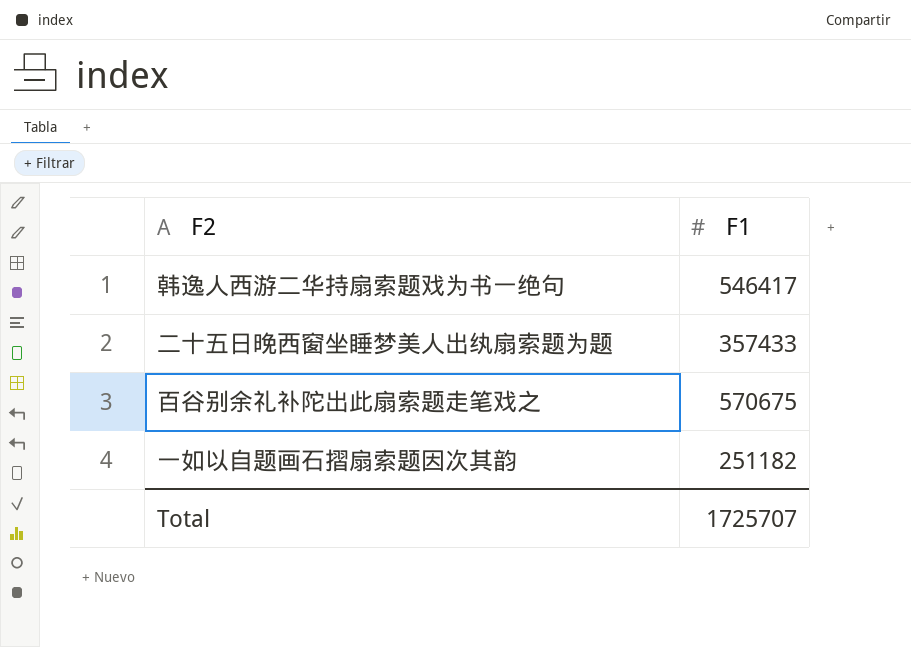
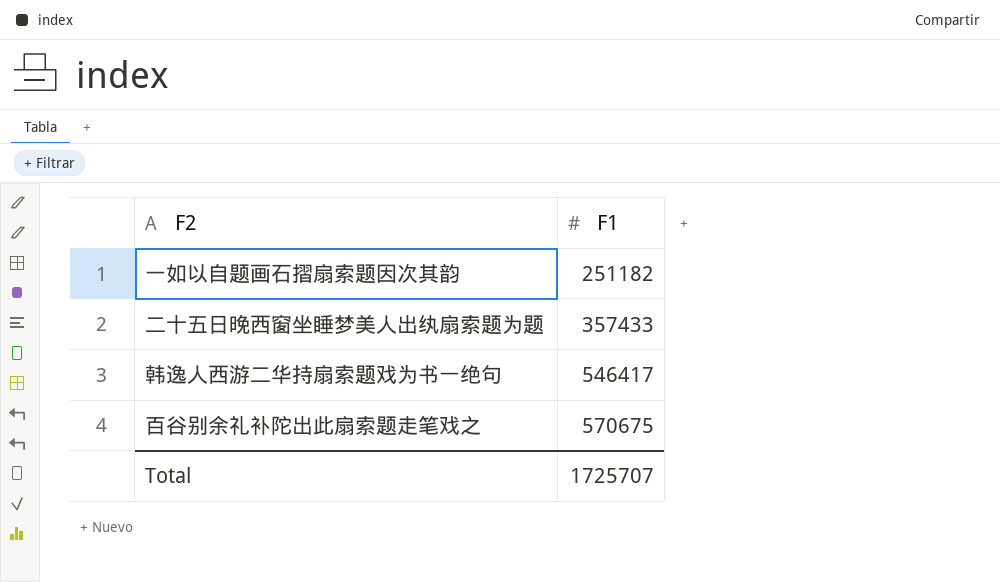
row order: none -> F1 ascending

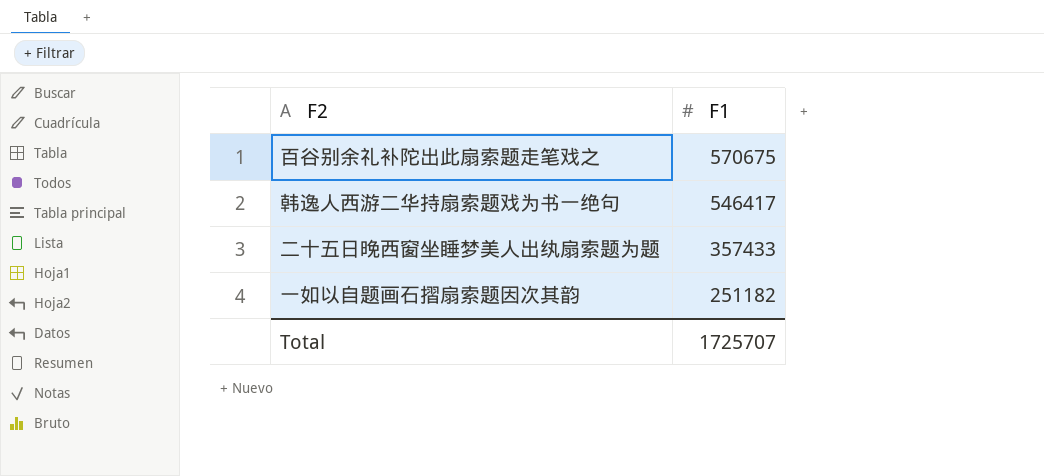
row order: F1 ascending -> F1 descending

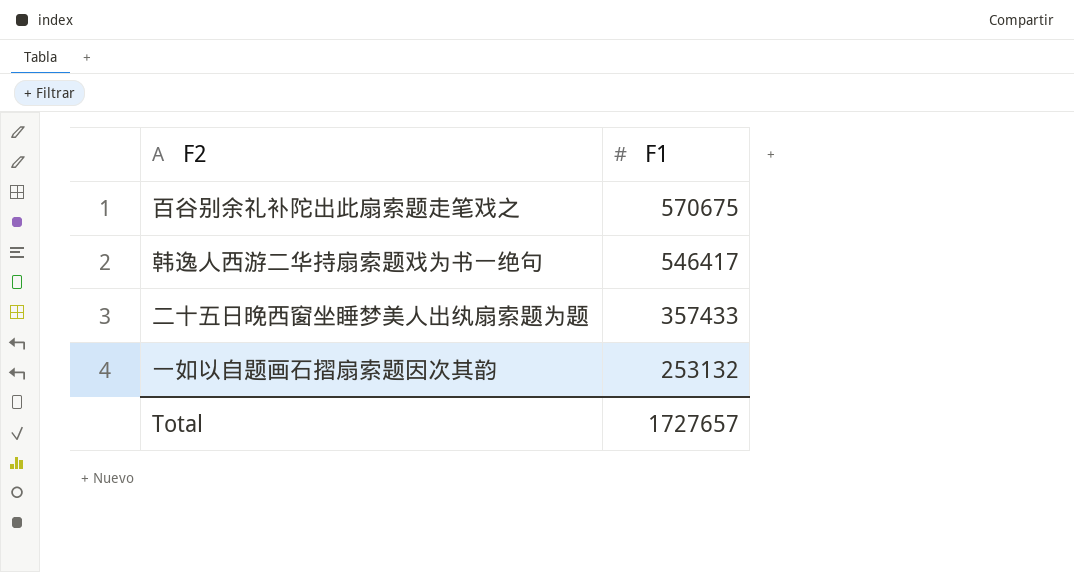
一如以自题画石摺扇索题因次其韵 | F1: 251182 -> 253132
Total | F1: 1725707 -> 1727657

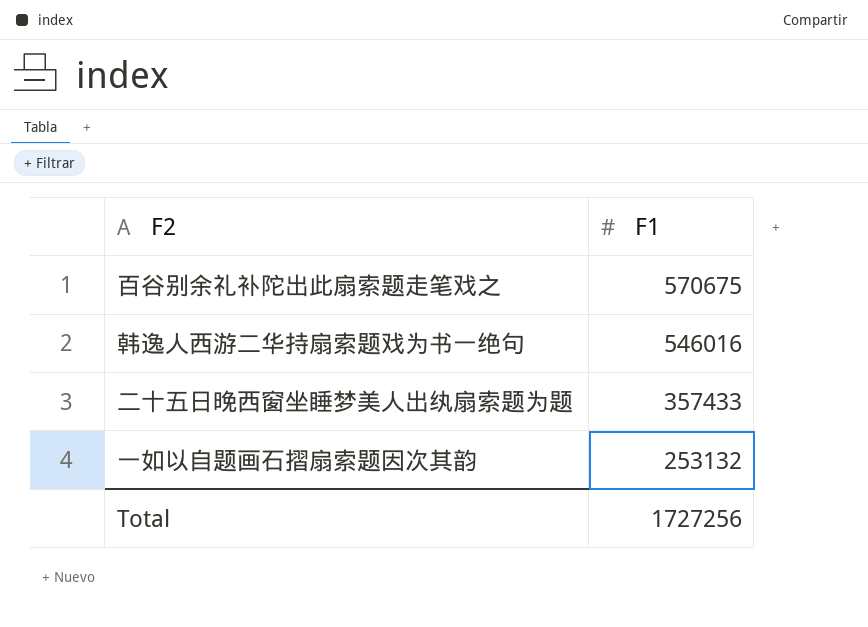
韩逸人西游二华持扇索题戏为书一绝句 | F1: 546417 -> 546016
Total | F1: 1727657 -> 1727256

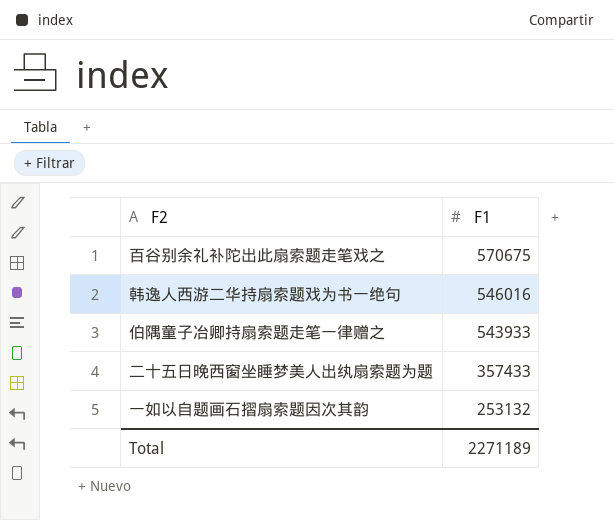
row 伯隅童子冶卿持扇索题走笔一律赠之: none -> 543933
Total | F1: 1727256 -> 2271189

